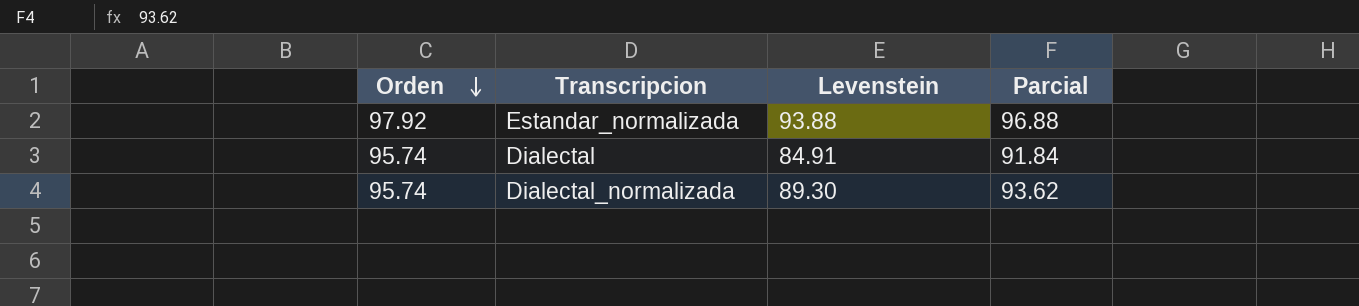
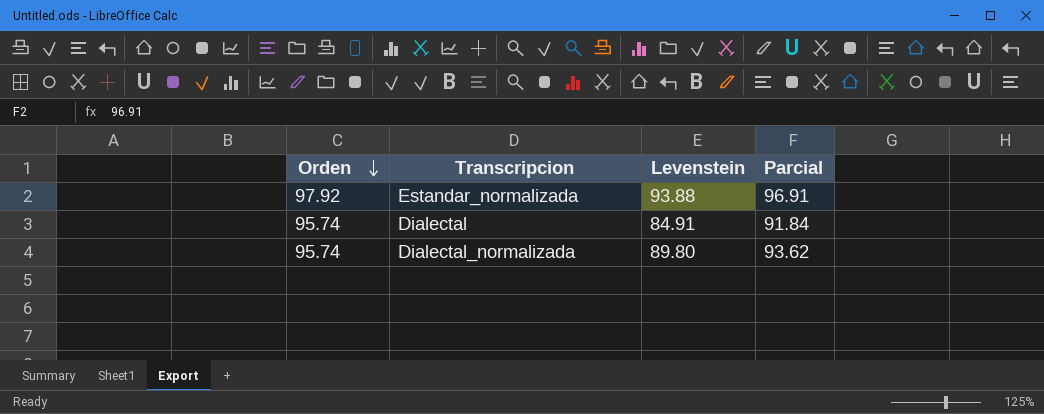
Estandar_normalizada | Parcial: 96.88 -> 96.91
Dialectal_normalizada | Levenstein: 89.30 -> 89.80

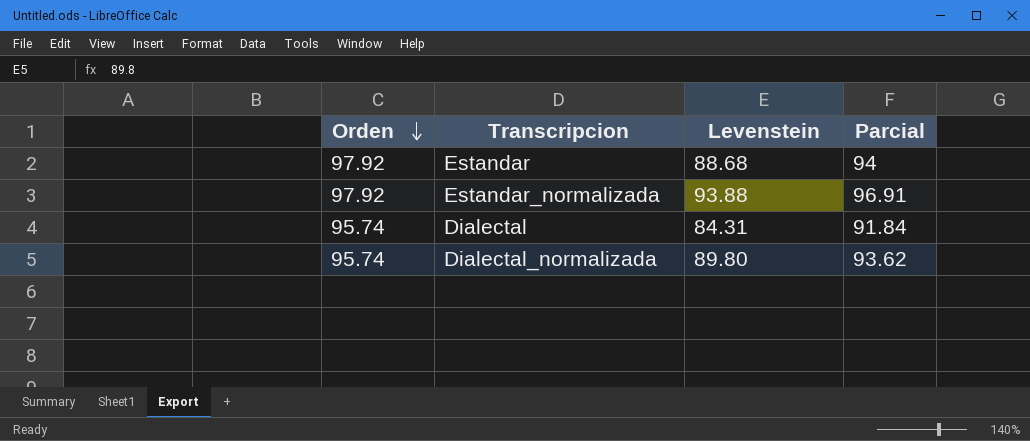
row Estandar: none -> 97.92 | 88.68 | 94
Dialectal | Levenstein: 84.91 -> 84.31

